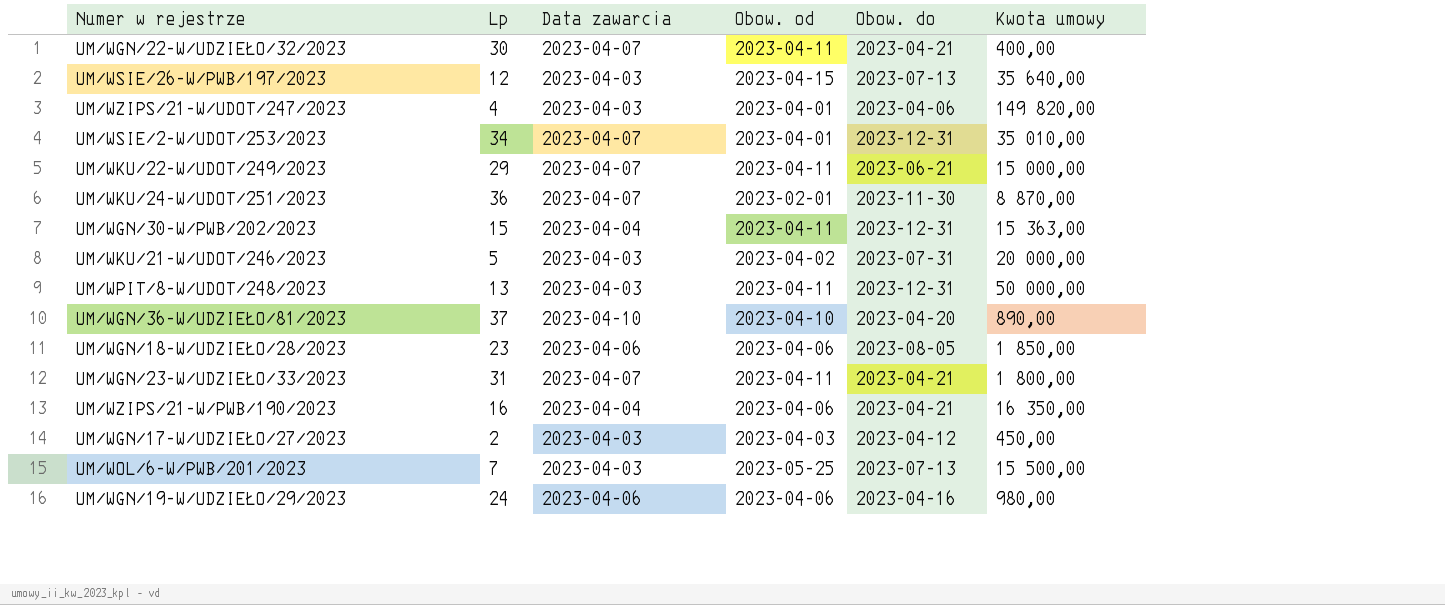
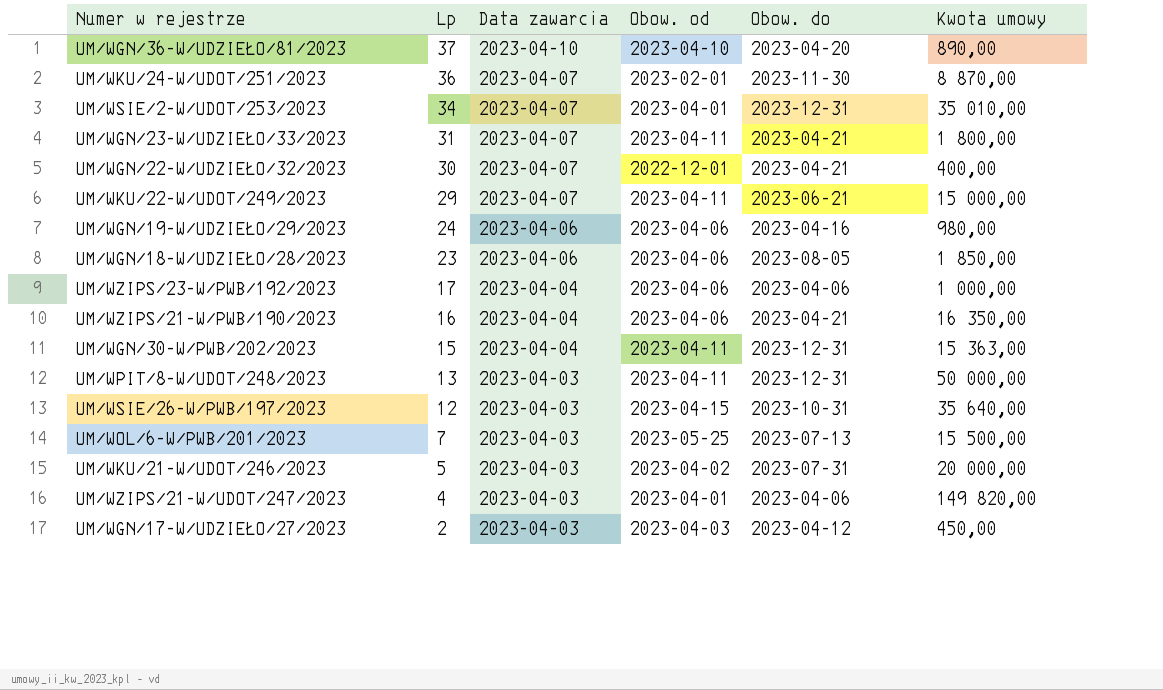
row order: none -> Lp descending
UM/WGN/22-W/UDZIEŁO/32/2023 | Obow. od: 2023-04-11 -> 2022-12-01
row UM/WZIPS/23-W/PWB/192/2023: none -> 17 | 2023-04-04 | 2023-04-06 | 2023-04-06 | 1 000,00
UM/WSIE/26-W/PWB/197/2023 | Obow. do: 2023-07-13 -> 2023-10-31

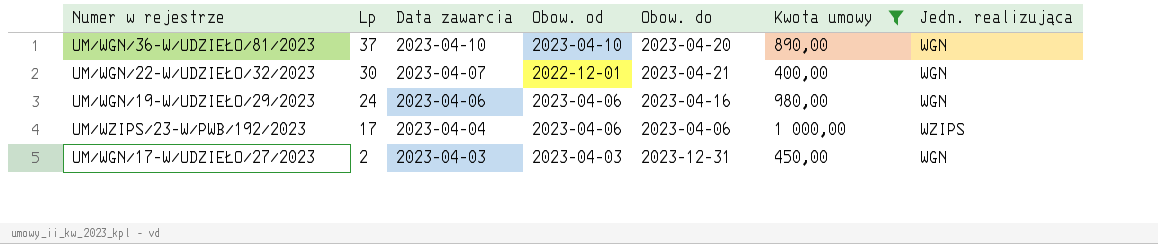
filter: none -> Kwota umowy <= 1 000,00
column Jedn. realizująca | position: none -> 7
UM/WGN/17-W/UDZIEŁO/27/2023 | Obow. do: 2023-04-12 -> 2023-12-31

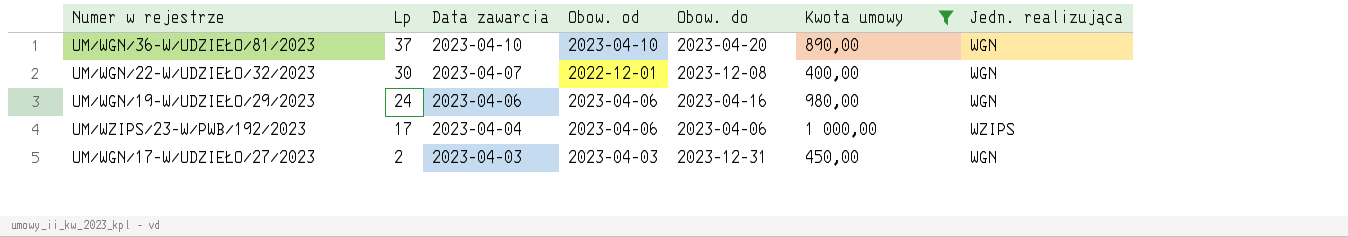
UM/WGN/22-W/UDZIEŁO/32/2023 | Obow. do: 2023-04-21 -> 2023-12-08

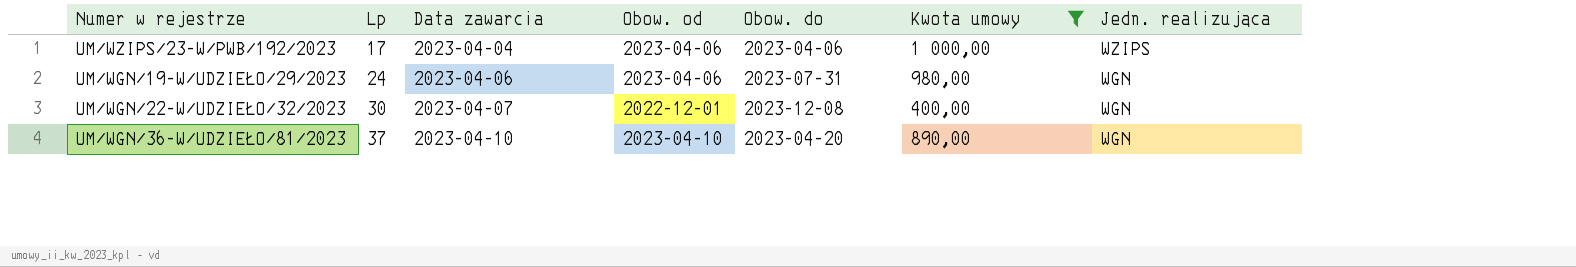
row order: Lp descending -> Lp ascending
row UM/WGN/17-W/UDZIEŁO/27/2023: 2 | 2023-04-03 | 2023-04-03 | 2023-12-31 | 450,00 | WGN -> none
UM/WGN/19-W/UDZIEŁO/29/2023 | Obow. do: 2023-04-16 -> 2023-07-31

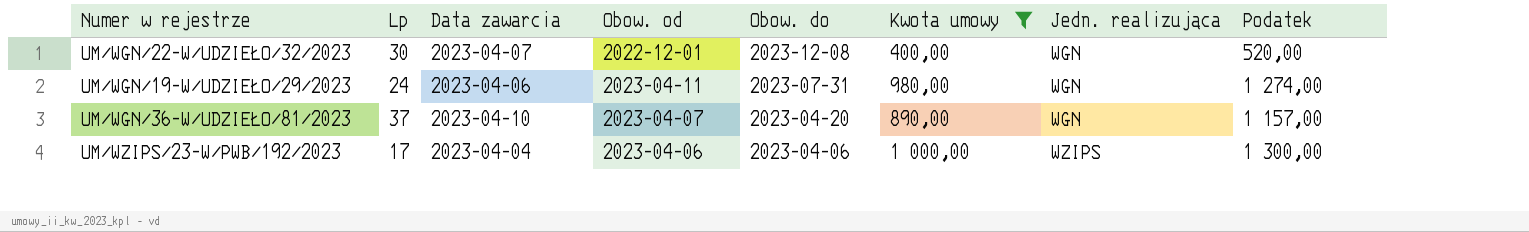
row order: Lp ascending -> Obow. do descending
column Podatek | formula: none -> [Kwota umowy] * 1,3
UM/WGN/19-W/UDZIEŁO/29/2023 | Obow. od: 2023-04-06 -> 2023-04-11
UM/WGN/36-W/UDZIEŁO/81/2023 | Obow. od: 2023-04-10 -> 2023-04-07

